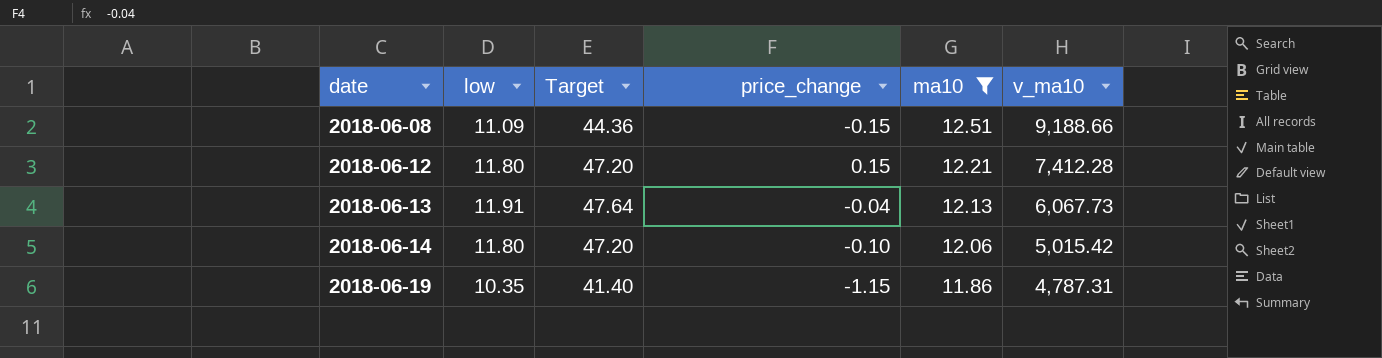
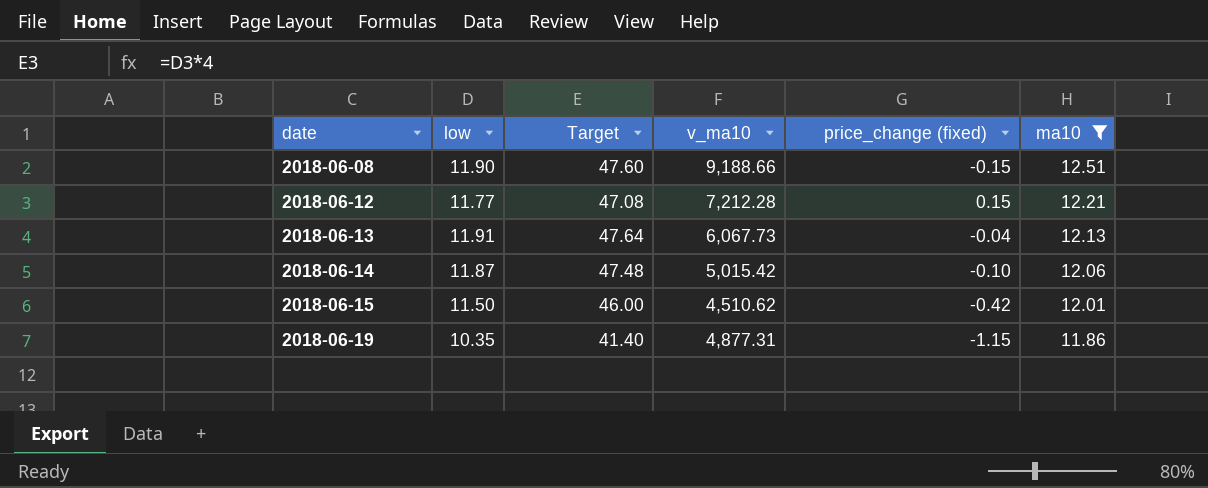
column v_ma10 | position: 6 -> 4
column name: price_change -> price_change (fixed)
2018-06-08 | low: 11.09 -> 11.90
2018-06-08 | Target: 44.36 -> 47.60
2018-06-12 | low: 11.80 -> 11.77
2018-06-12 | Target: 47.20 -> 47.08
2018-06-12 | v_ma10: 7,412.28 -> 7,212.28
2018-06-14 | low: 11.80 -> 11.87
2018-06-14 | Target: 47.20 -> 47.48
row 2018-06-15: none -> 11.50 | 46.00 | 4,510.62 | -0.42 | 12.01
2018-06-19 | v_ma10: 4,787.31 -> 4,877.31

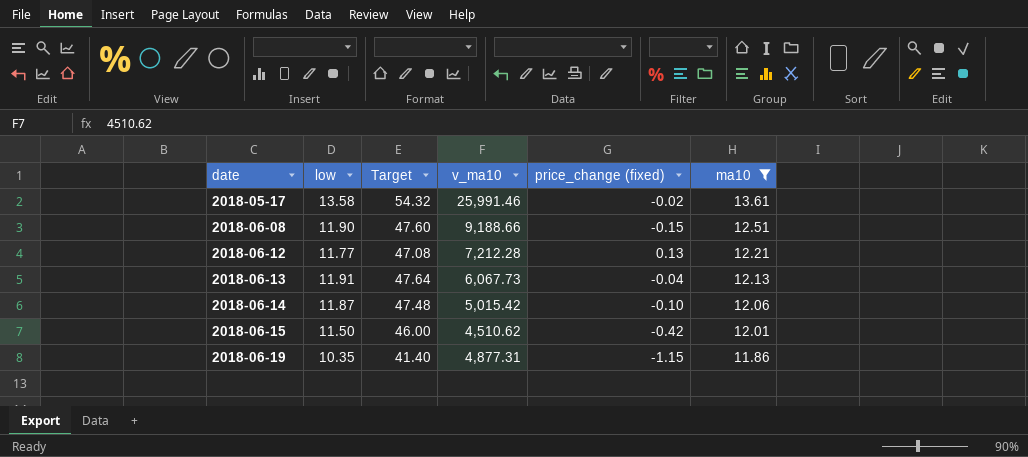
row 2018-05-17: none -> 13.58 | 54.32 | 25,991.46 | -0.02 | 13.61
2018-06-12 | price_change (fixed): 0.15 -> 0.13

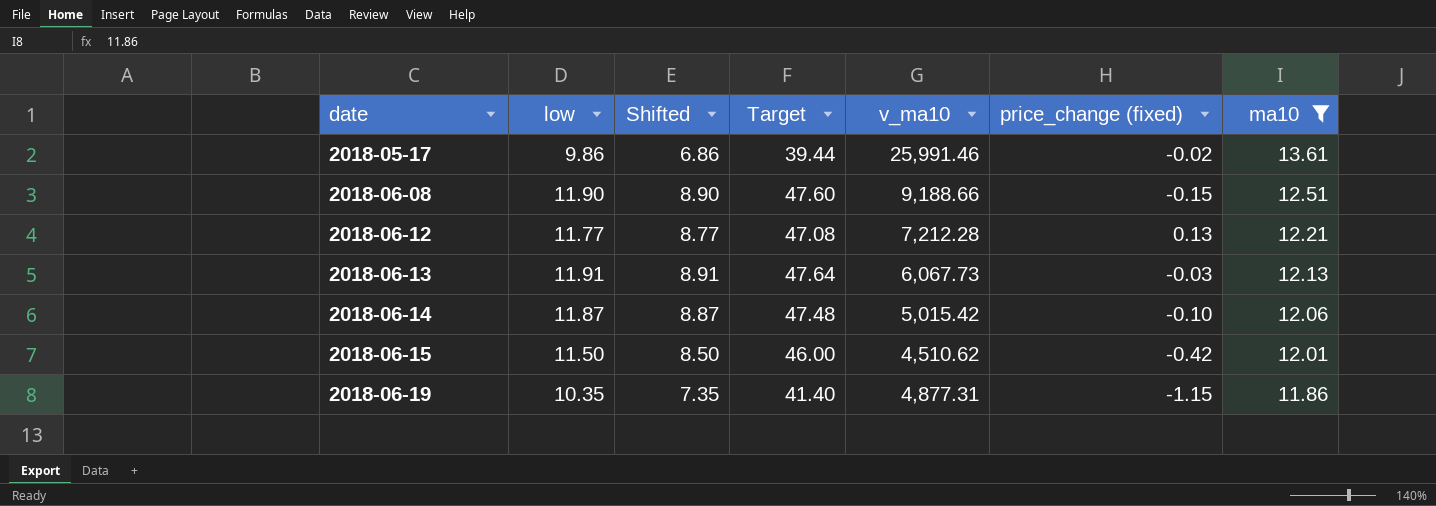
column Shifted | formula: none -> [low] - 3
2018-05-17 | low: 13.58 -> 9.86
2018-05-17 | Target: 54.32 -> 39.44
2018-06-13 | price_change (fixed): -0.04 -> -0.03

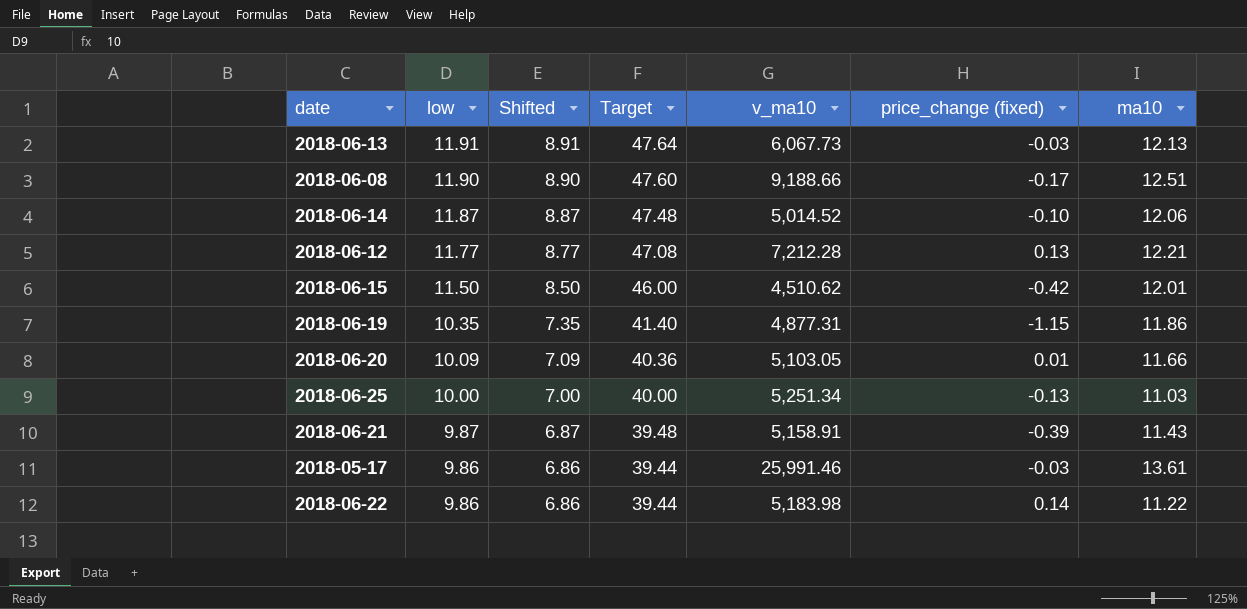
filter: ma10 >= 11.86 -> none
row order: date ascending -> low descending
2018-06-08 | price_change (fixed): -0.15 -> -0.17
2018-06-14 | v_ma10: 5,015.42 -> 5,014.52
2018-05-17 | price_change (fixed): -0.02 -> -0.03

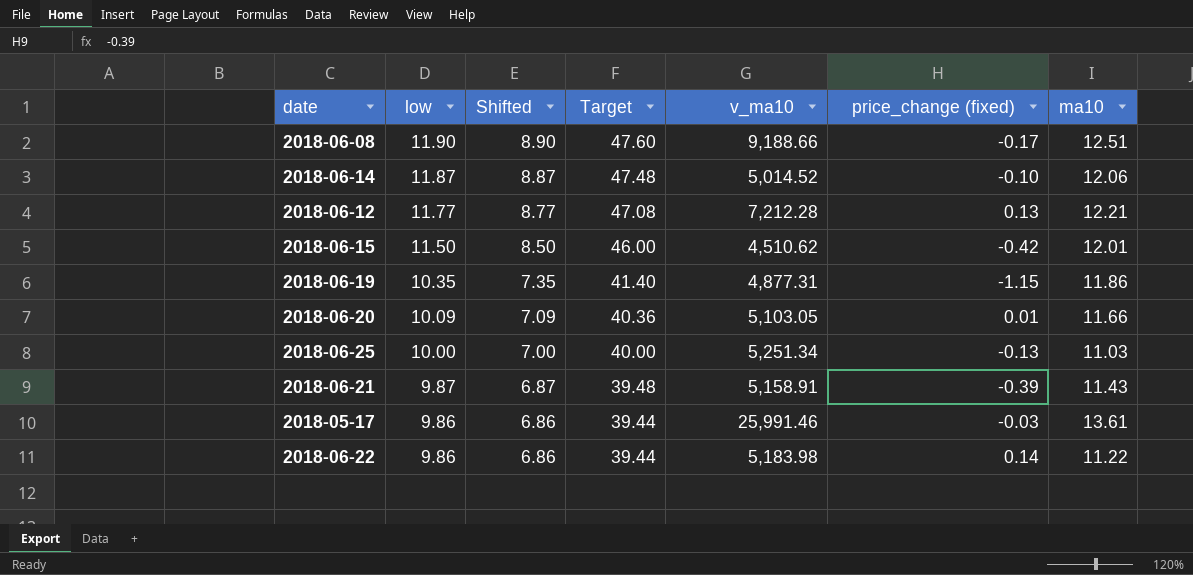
row 2018-06-13: 11.91 | 8.91 | 47.64 | 6,067.73 | -0.03 | 12.13 -> none

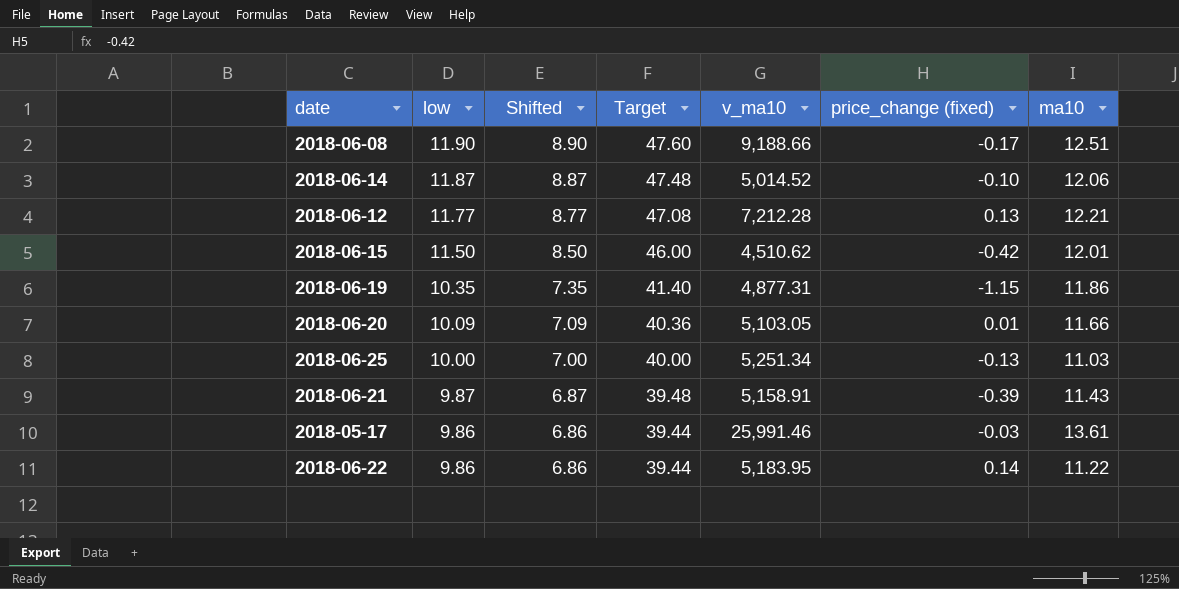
2018-06-22 | v_ma10: 5,183.98 -> 5,183.95

